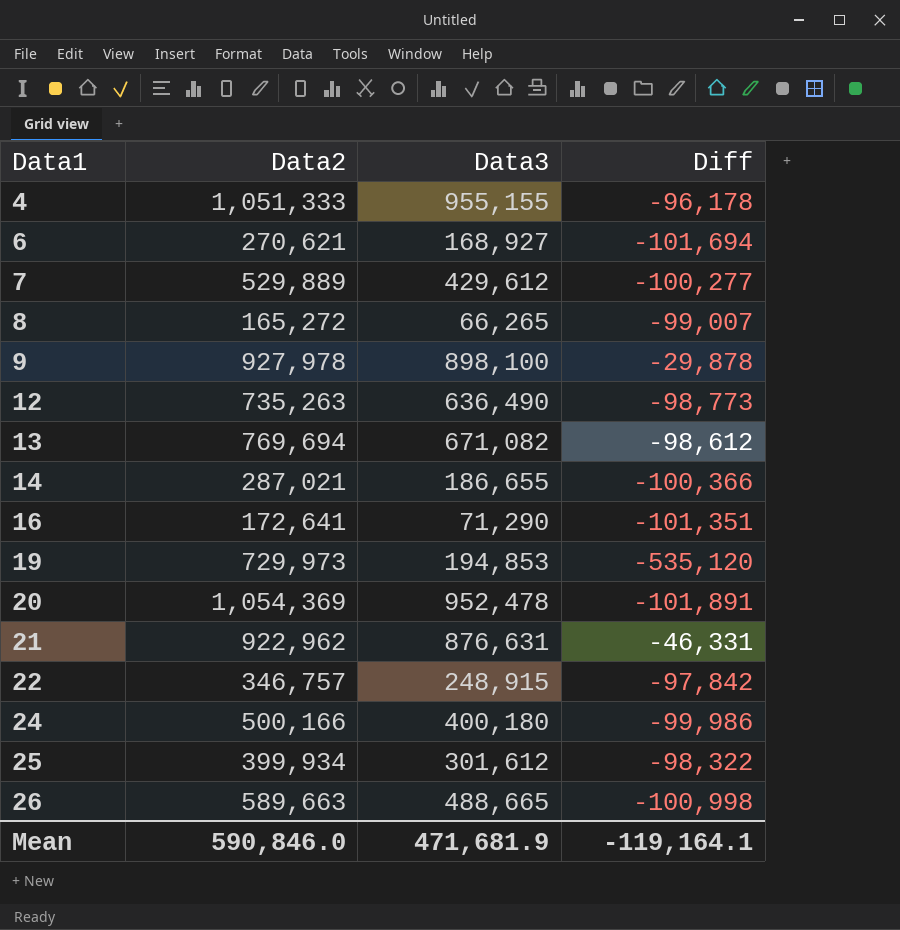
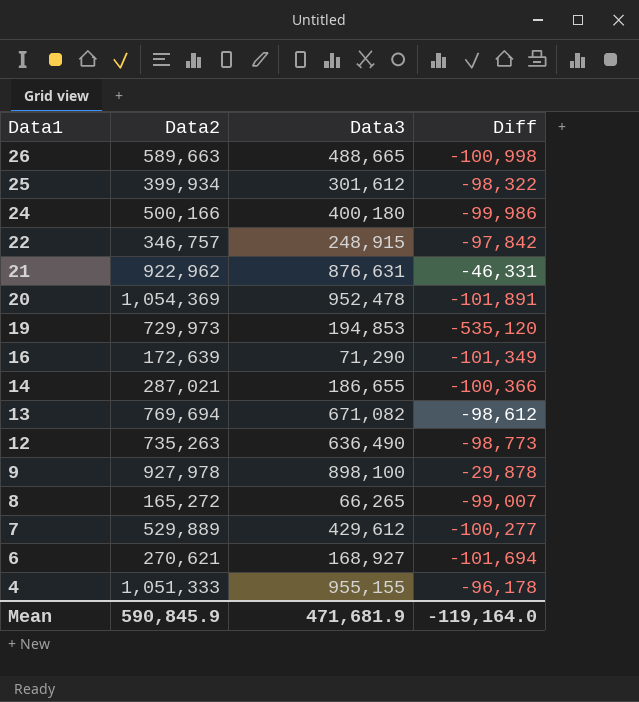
row order: Data1 ascending -> Data1 descending
16 | Data2: 172,641 -> 172,639
16 | Diff: -101,351 -> -101,349
Mean | Data2: 590,846.0 -> 590,845.9
Mean | Diff: -119,164.1 -> -119,164.0

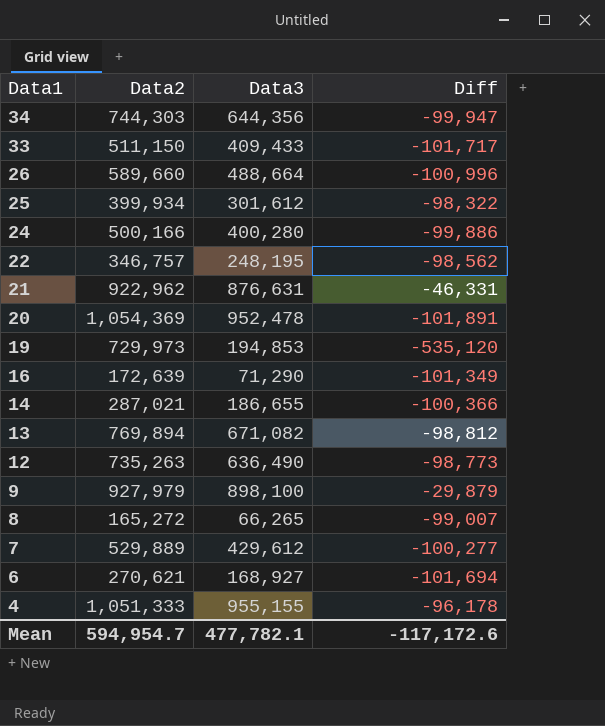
row 34: none -> 744,303 | 644,356 | -99,947
row 33: none -> 511,150 | 409,433 | -101,717
26 | Data2: 589,663 -> 589,660
26 | Data3: 488,665 -> 488,664
26 | Diff: -100,998 -> -100,996
24 | Data3: 400,180 -> 400,280
24 | Diff: -99,986 -> -99,886
22 | Data3: 248,915 -> 248,195
22 | Diff: -97,842 -> -98,562
13 | Data2: 769,694 -> 769,894
13 | Diff: -98,612 -> -98,812
9 | Data2: 927,978 -> 927,979
9 | Diff: -29,878 -> -29,879
Mean | Data2: 590,845.9 -> 594,954.7
Mean | Data3: 471,681.9 -> 477,782.1
Mean | Diff: -119,164.0 -> -117,172.6

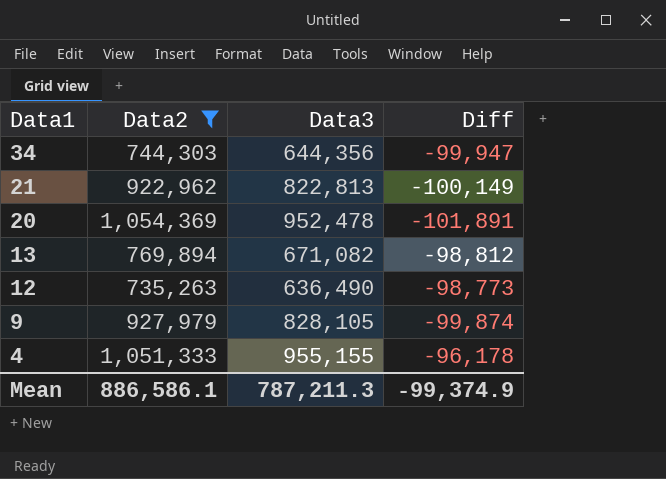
filter: none -> Data2 >= 735,263
21 | Data3: 876,631 -> 822,813
21 | Diff: -46,331 -> -100,149
9 | Data3: 898,100 -> 828,105
9 | Diff: -29,879 -> -99,874
Mean | Data2: 594,954.7 -> 886,586.1
Mean | Data3: 477,782.1 -> 787,211.3
Mean | Diff: -117,172.6 -> -99,374.9

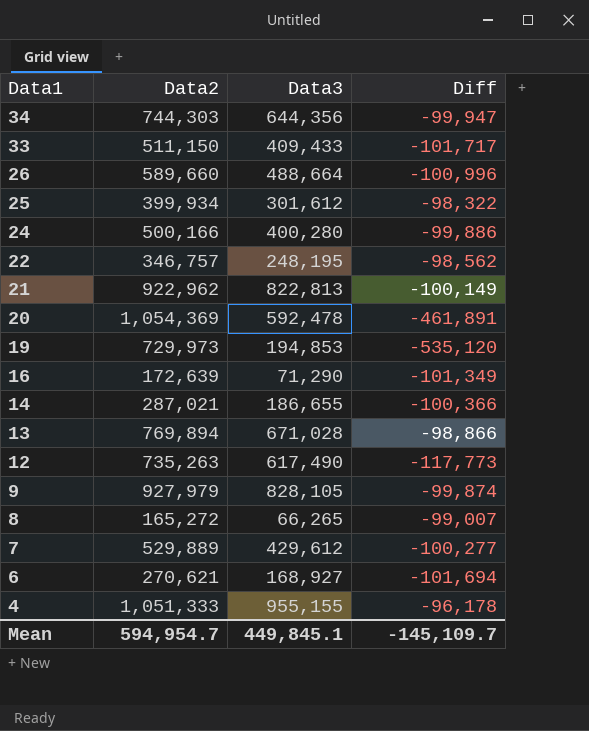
filter: Data2 >= 735,263 -> none
20 | Data3: 952,478 -> 592,478
20 | Diff: -101,891 -> -461,891
13 | Data3: 671,082 -> 671,028
13 | Diff: -98,812 -> -98,866
12 | Data3: 636,490 -> 617,490
12 | Diff: -98,773 -> -117,773
Mean | Data2: 886,586.1 -> 594,954.7
Mean | Data3: 787,211.3 -> 449,845.1
Mean | Diff: -99,374.9 -> -145,109.7

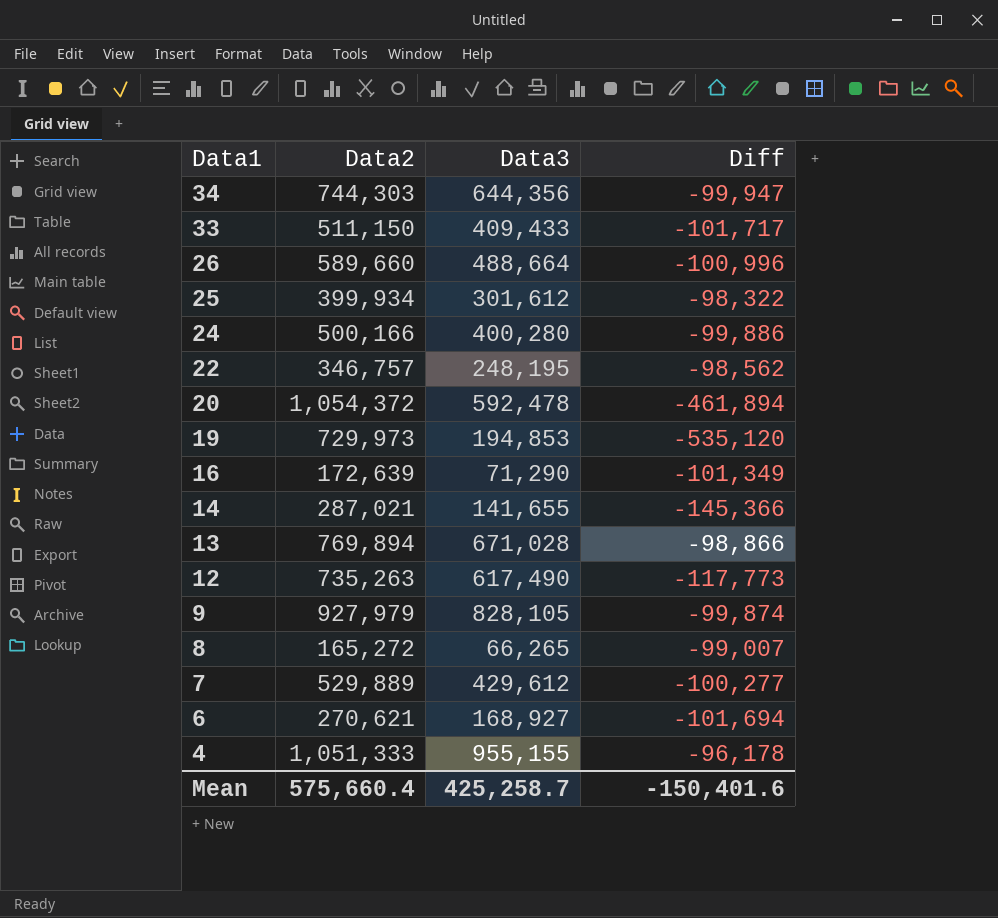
row 21: 922,962 | 822,813 | -100,149 -> none
20 | Data2: 1,054,369 -> 1,054,372
20 | Diff: -461,891 -> -461,894
14 | Data3: 186,655 -> 141,655
14 | Diff: -100,366 -> -145,366
Mean | Data2: 594,954.7 -> 575,660.4
Mean | Data3: 449,845.1 -> 425,258.7
Mean | Diff: -145,109.7 -> -150,401.6

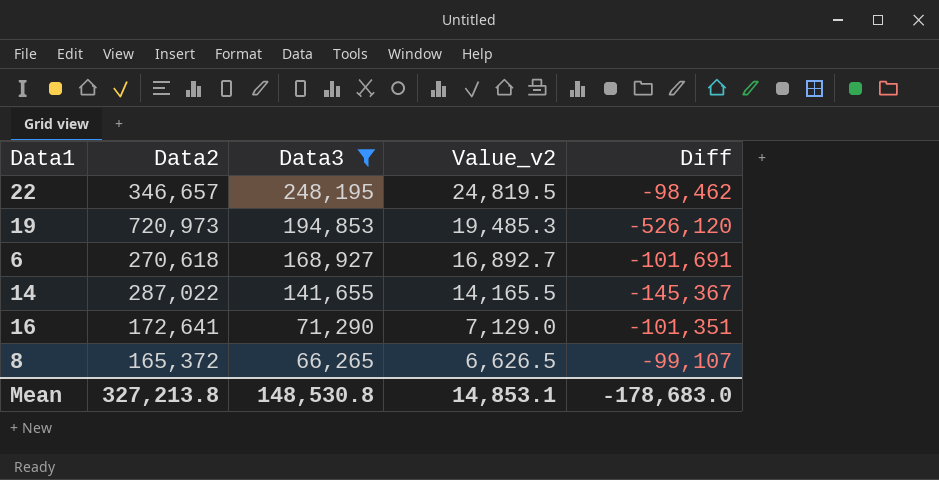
filter: none -> Data3 <= 248,195
row order: Data1 descending -> Data3 descending
column Value_v2 | formula: none -> [Data3] * 0.1
22 | Data2: 346,757 -> 346,657
22 | Diff: -98,562 -> -98,462
19 | Data2: 729,973 -> 720,973
19 | Diff: -535,120 -> -526,120
6 | Data2: 270,621 -> 270,618
6 | Diff: -101,694 -> -101,691
14 | Data2: 287,021 -> 287,022
14 | Diff: -145,366 -> -145,367
16 | Data2: 172,639 -> 172,641
16 | Diff: -101,349 -> -101,351
8 | Data2: 165,272 -> 165,372
8 | Diff: -99,007 -> -99,107
Mean | Data2: 575,660.4 -> 327,213.8
Mean | Data3: 425,258.7 -> 148,530.8
Mean | Diff: -150,401.6 -> -178,683.0

